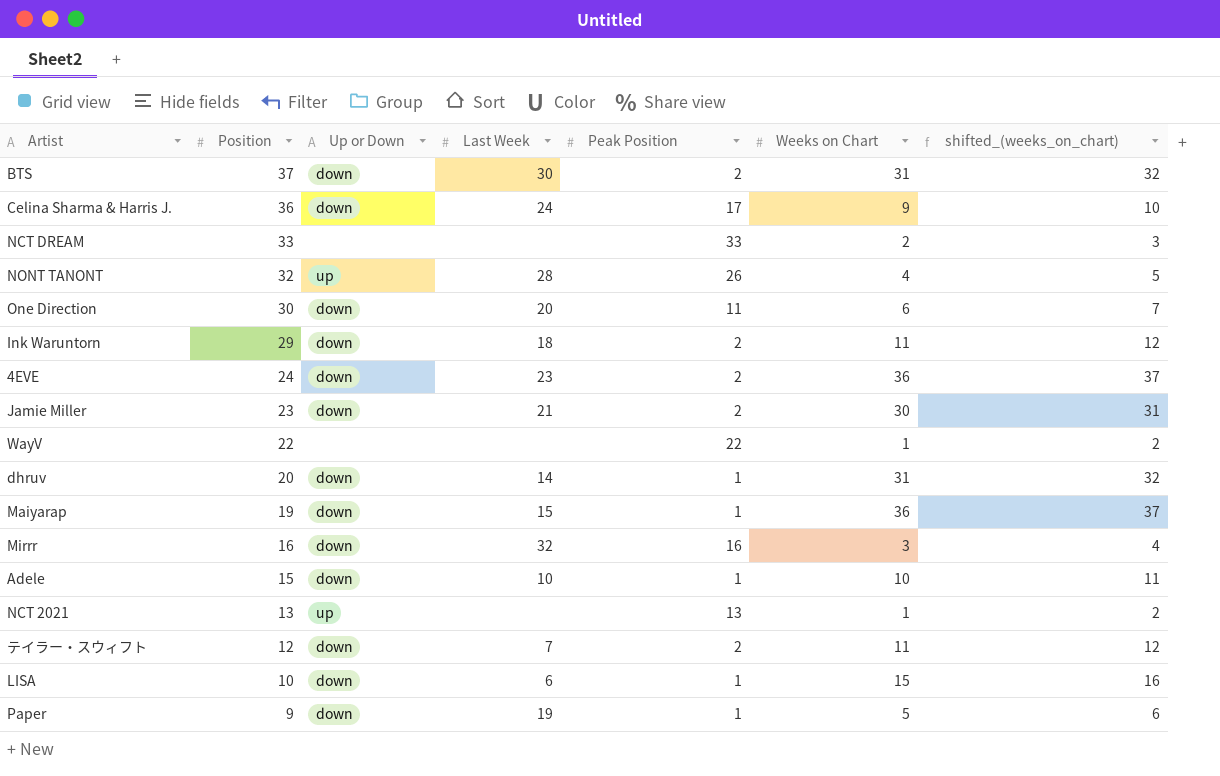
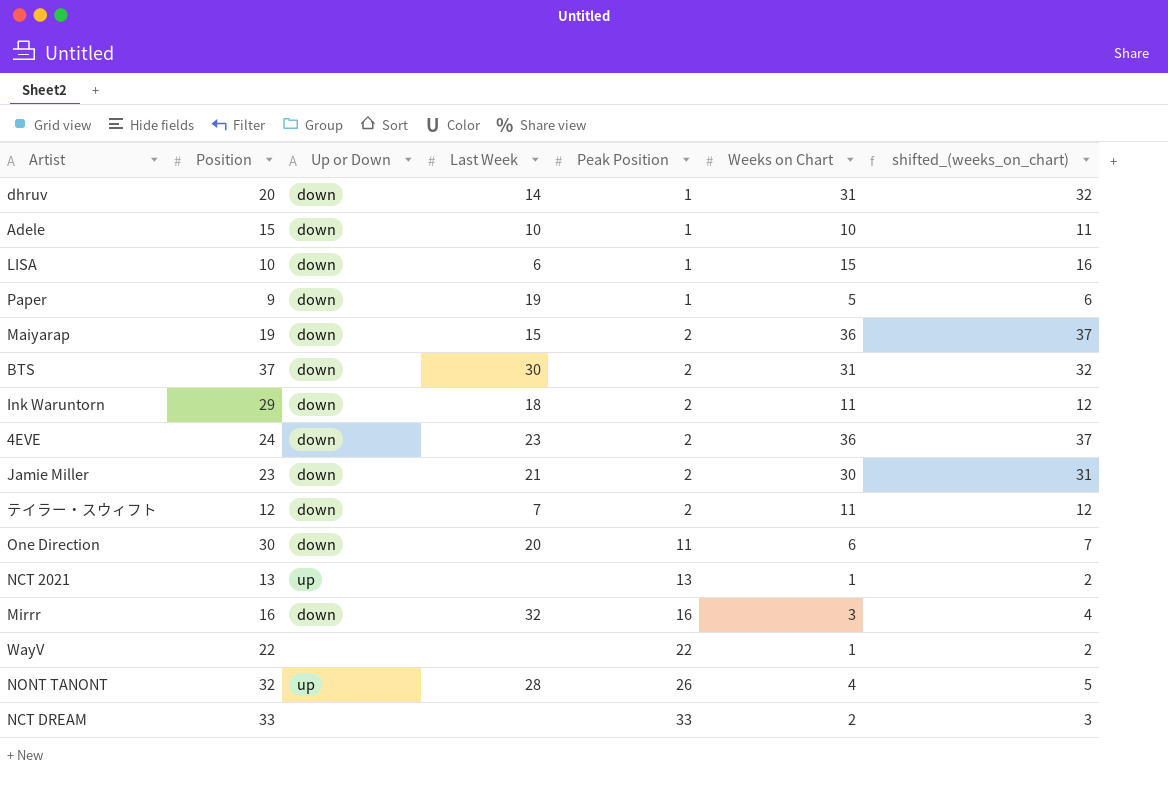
row order: Position descending -> Peak Position ascending
row Celina Sharma & Harris J.: 36 | down | 24 | 17 | 9 | 10 -> none
Maiyarap | Peak Position: 1 -> 2

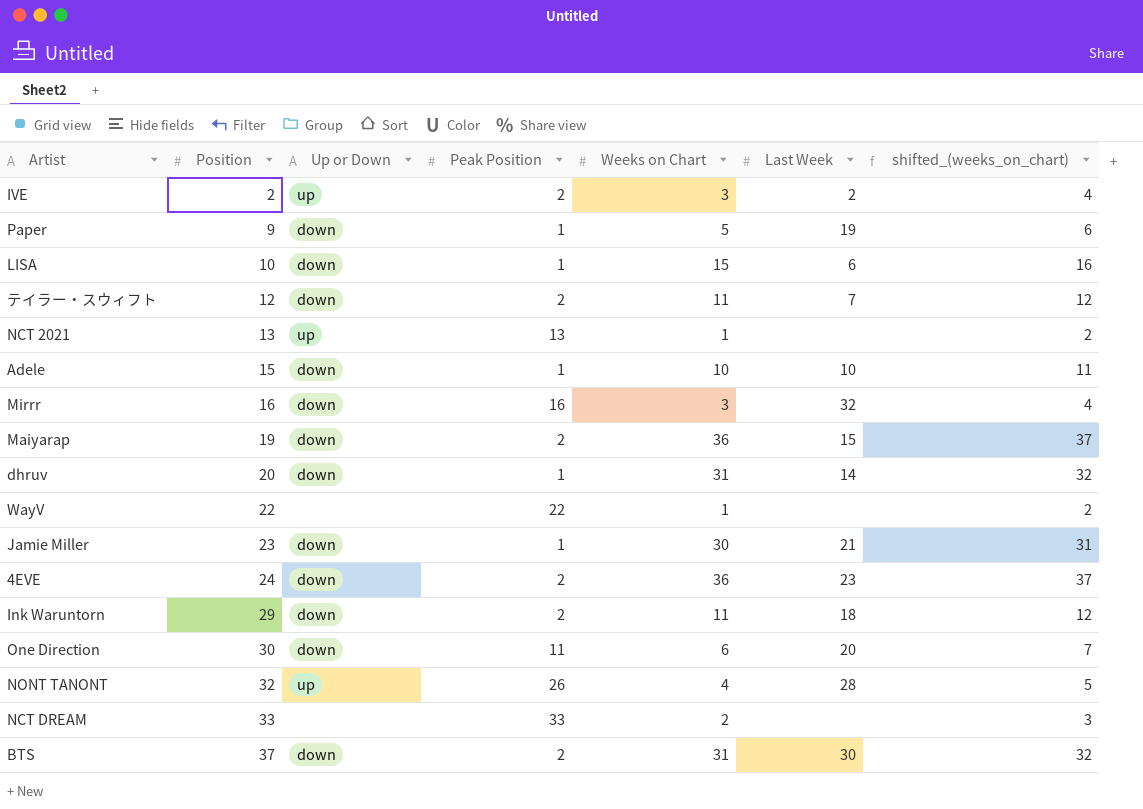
row order: Peak Position ascending -> Position ascending
column Last Week | position: 4 -> 6
row IVE: none -> 2 | up | 2 | 3 | 2 | 4
Jamie Miller | Peak Position: 2 -> 1

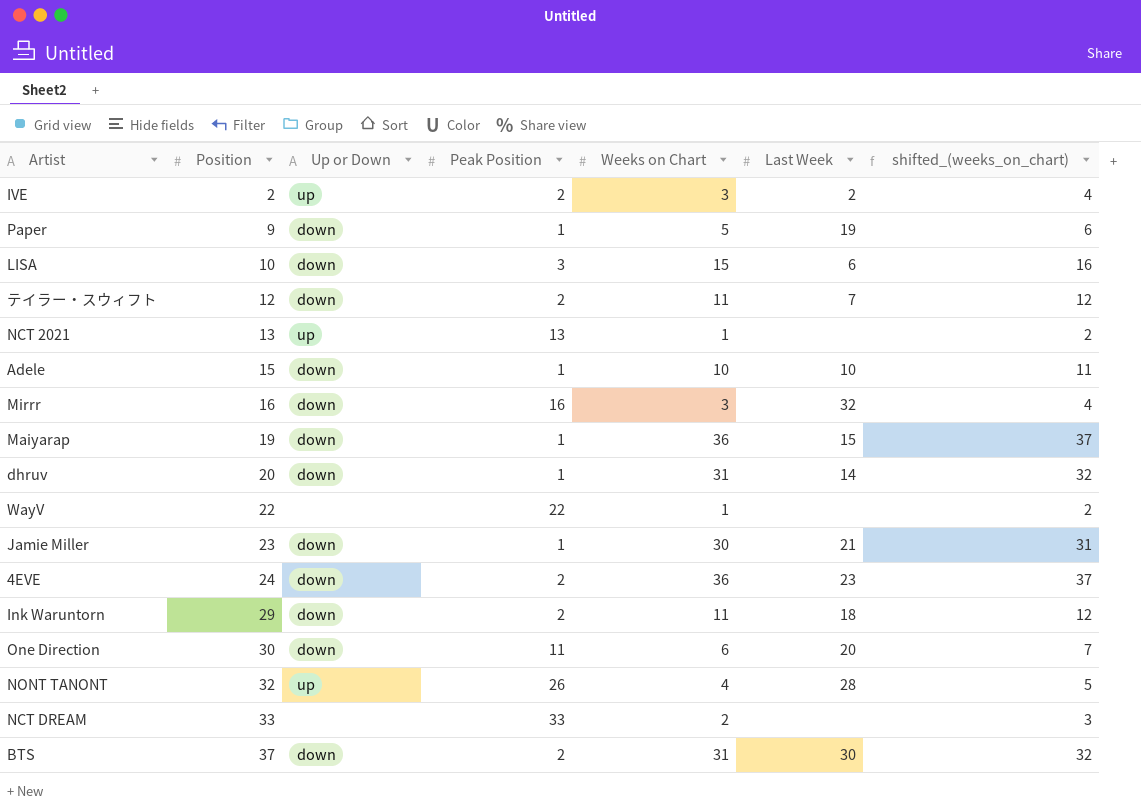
LISA | Peak Position: 1 -> 3
Maiyarap | Peak Position: 2 -> 1

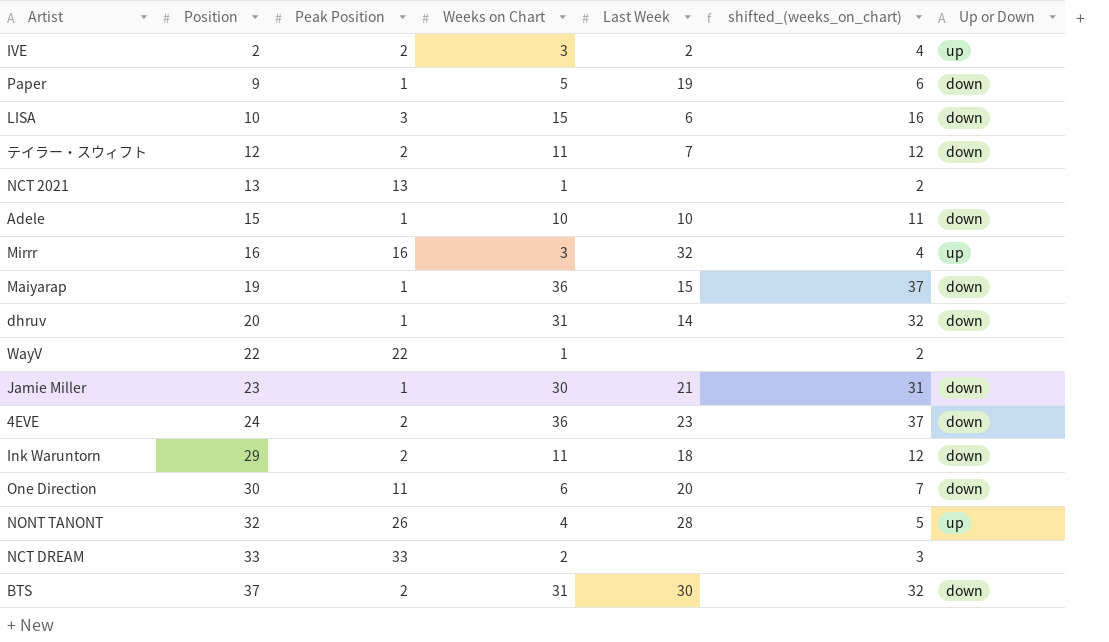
column Up or Down | position: 3 -> 7
NCT 2021 | Up or Down: up -> none
Mirrr | Up or Down: down -> up

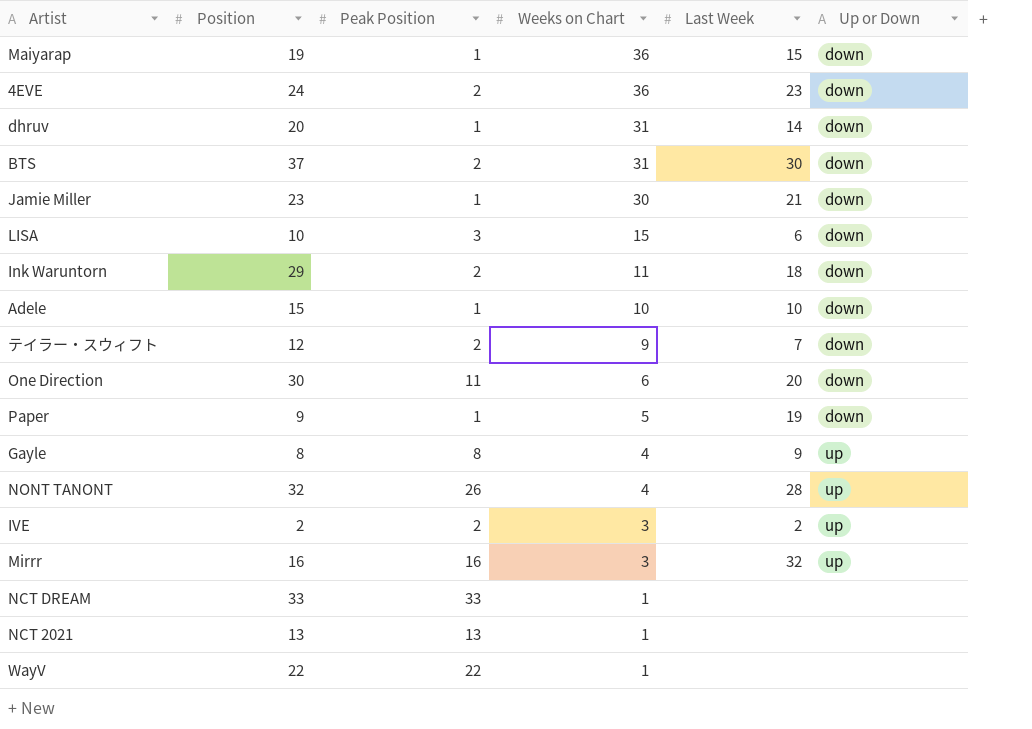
row order: Position ascending -> Weeks on Chart descending
column shifted_(weeks_on_chart) | formula: [Weeks on Chart] + 1 -> none
テイラー・スウィフト | Weeks on Chart: 11 -> 9
row Gayle: none -> 8 | 8 | 4 | 9 | up
NCT DREAM | Weeks on Chart: 2 -> 1

